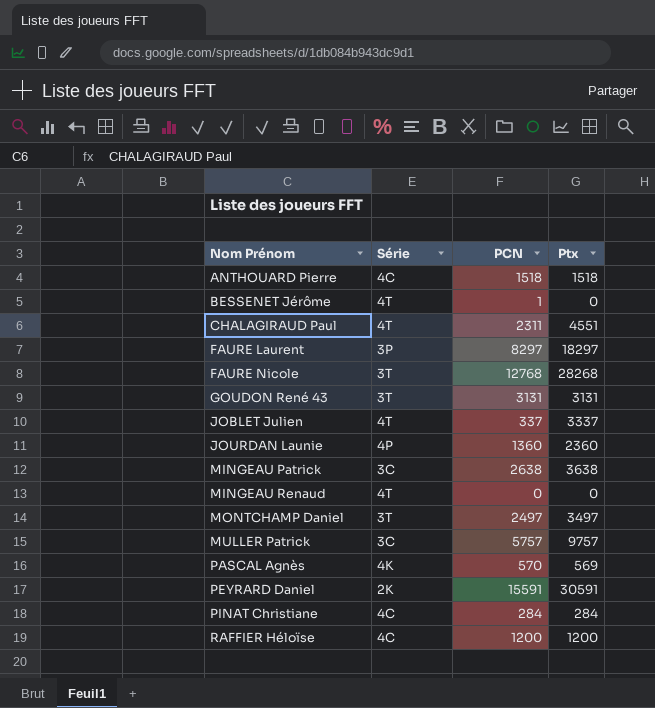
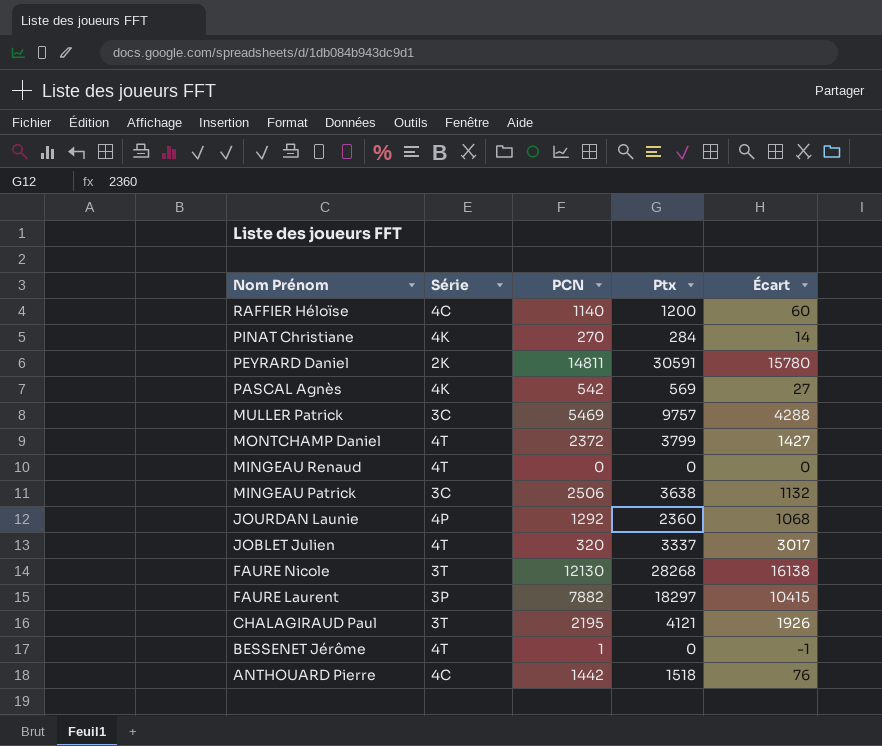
row order: Nom Prénom ascending -> Nom Prénom descending
column Écart | formula: none -> [Ptx] - [PCN]
row GOUDON René 43: 3T | 3131 | 3131 -> none
RAFFIER Héloïse | PCN: 1200 -> 1140
PINAT Christiane | Série: 4C -> 4K
PINAT Christiane | PCN: 284 -> 270
PEYRARD Daniel | PCN: 15591 -> 14811
PASCAL Agnès | PCN: 570 -> 542
MULLER Patrick | PCN: 5757 -> 5469
MONTCHAMP Daniel | Série: 3T -> 4T
MONTCHAMP Daniel | PCN: 2497 -> 2372
MONTCHAMP Daniel | Ptx: 3497 -> 3799
MINGEAU Patrick | PCN: 2638 -> 2506
JOURDAN Launie | PCN: 1360 -> 1292
JOBLET Julien | PCN: 337 -> 320
FAURE Nicole | PCN: 12768 -> 12130
FAURE Laurent | PCN: 8297 -> 7882
CHALAGIRAUD Paul | Série: 4T -> 3T
CHALAGIRAUD Paul | PCN: 2311 -> 2195
CHALAGIRAUD Paul | Ptx: 4551 -> 4121
ANTHOUARD Pierre | PCN: 1518 -> 1442

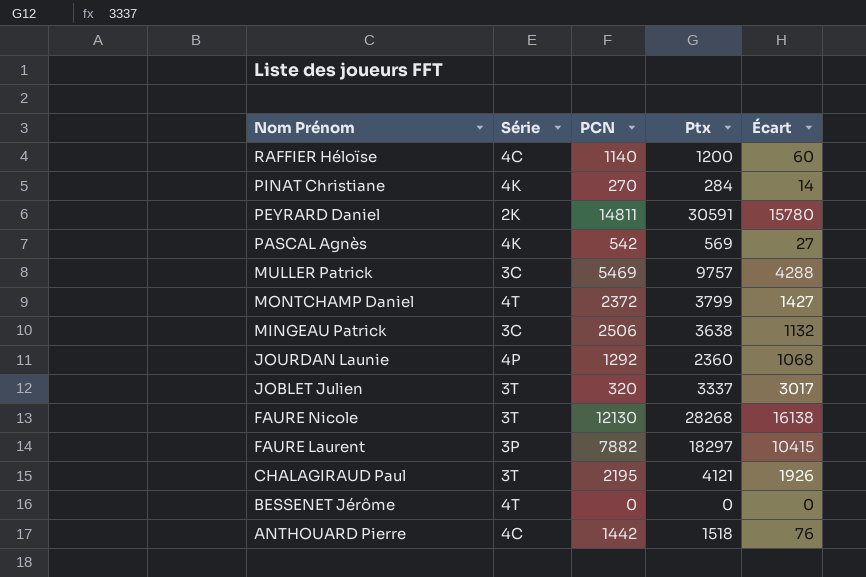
row MINGEAU Renaud: 4T | 0 | 0 | 0 -> none
JOBLET Julien | Série: 4T -> 3T
BESSENET Jérôme | PCN: 1 -> 0
BESSENET Jérôme | Écart: -1 -> 0

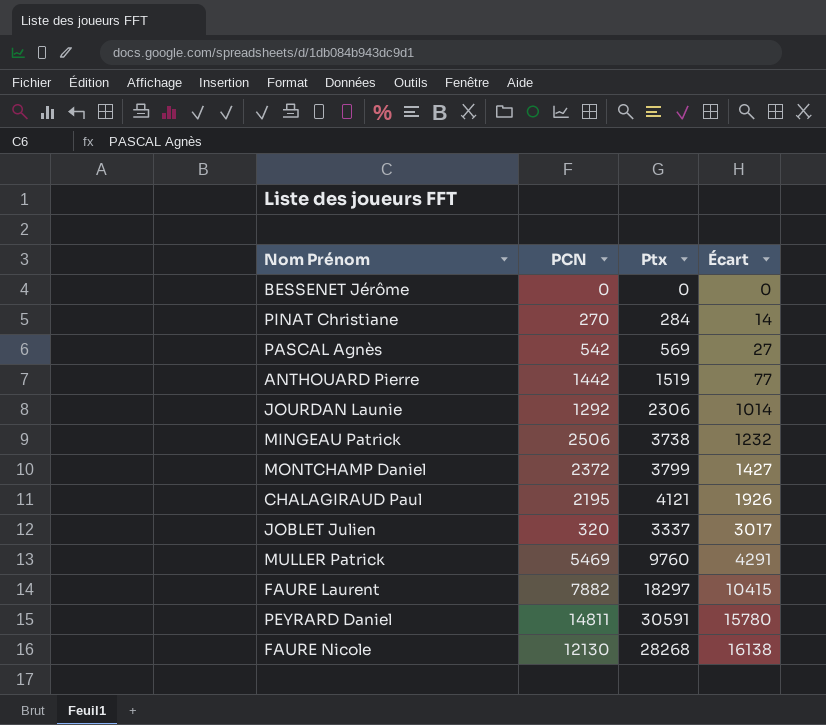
row order: Nom Prénom descending -> Écart ascending
column Série | position: 2 -> none
row RAFFIER Héloïse: 4C | 1140 | 1200 | 60 -> none
ANTHOUARD Pierre | Ptx: 1518 -> 1519
ANTHOUARD Pierre | Écart: 76 -> 77
JOURDAN Launie | Ptx: 2360 -> 2306
JOURDAN Launie | Écart: 1068 -> 1014
MINGEAU Patrick | Ptx: 3638 -> 3738
MINGEAU Patrick | Écart: 1132 -> 1232
MULLER Patrick | Ptx: 9757 -> 9760
MULLER Patrick | Écart: 4288 -> 4291

